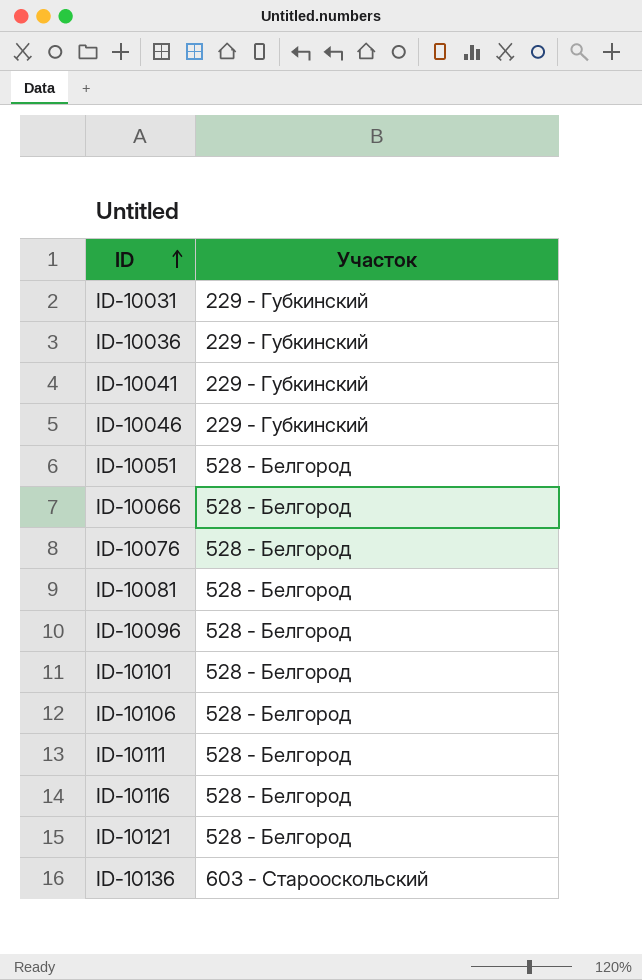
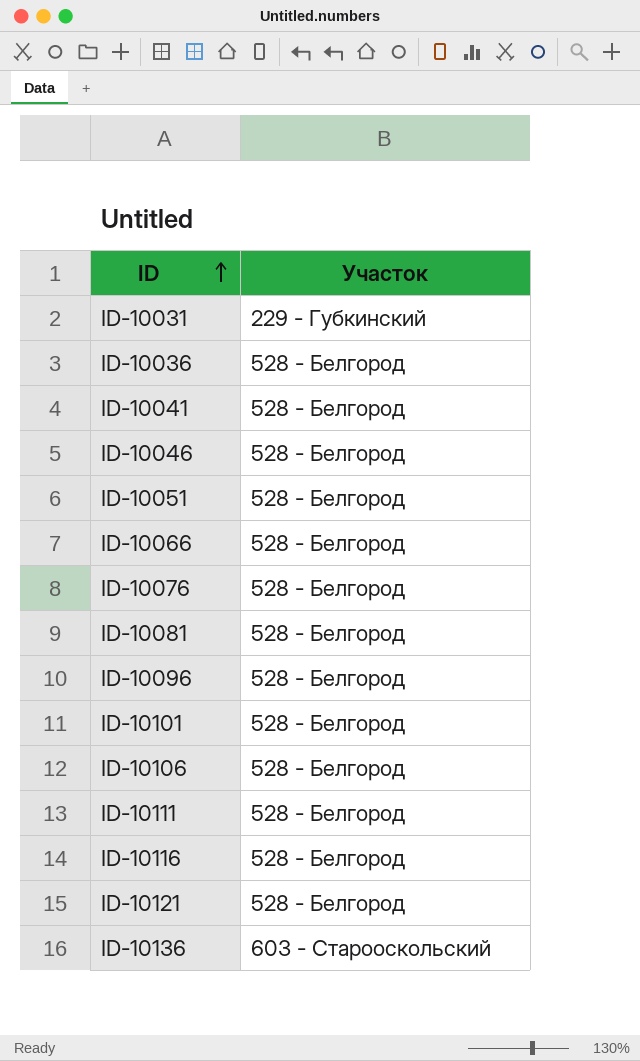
ID-10036 | Участок: 229 - Губкинский -> 528 - Белгород
ID-10041 | Участок: 229 - Губкинский -> 528 - Белгород
ID-10046 | Участок: 229 - Губкинский -> 528 - Белгород

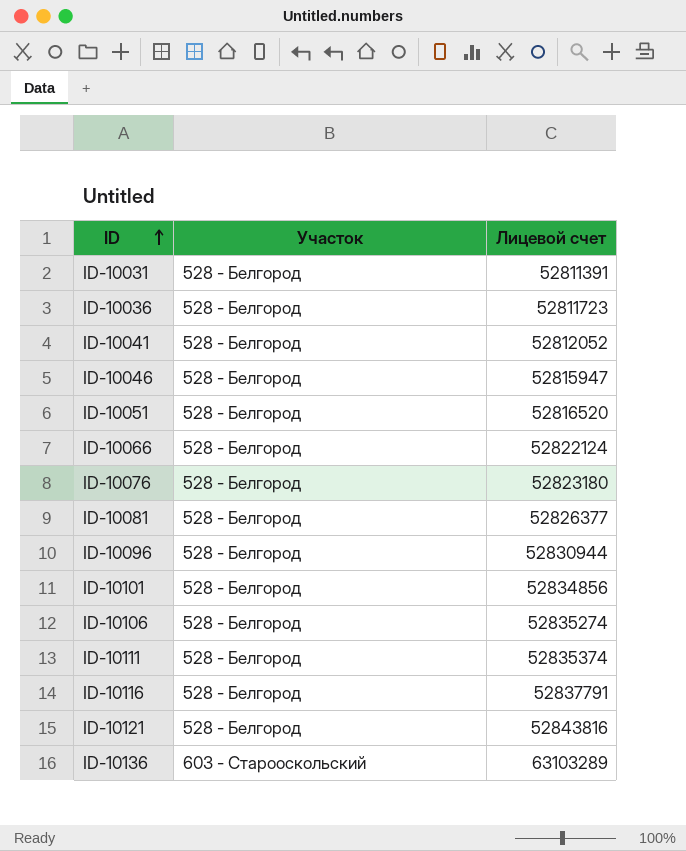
column Лицевой счет | position: none -> 3
ID-10031 | Участок: 229 - Губкинский -> 528 - Белгород

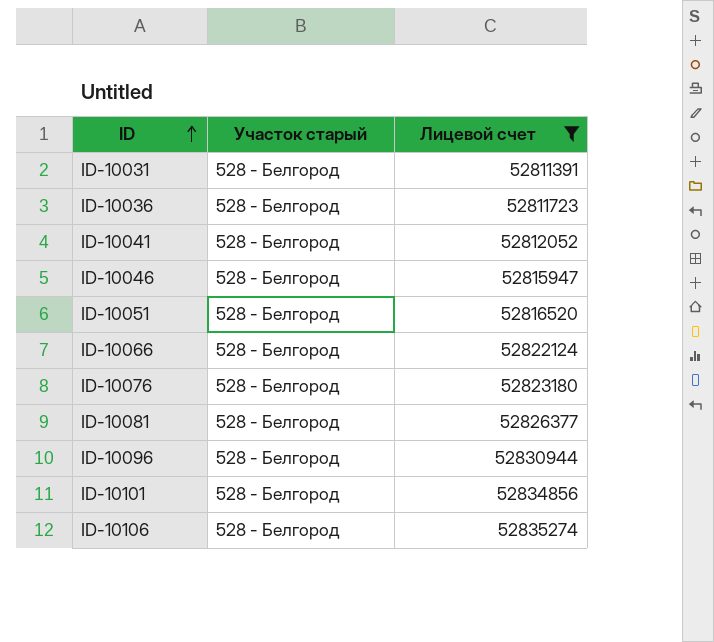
filter: none -> Лицевой счет <= 52835274
column name: Участок -> Участок старый

